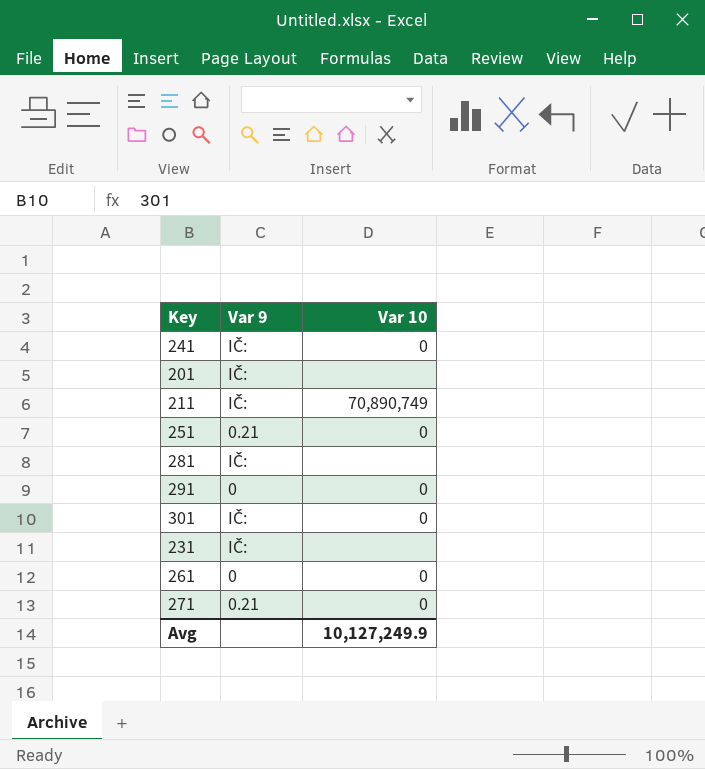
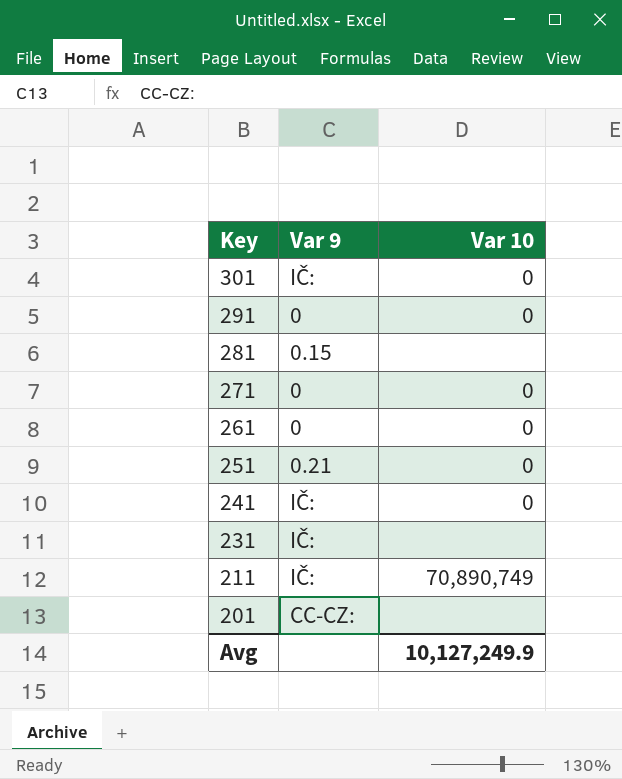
row order: none -> Key descending
281 | Var 9: IČ: -> 0.15
271 | Var 9: 0.21 -> 0
201 | Var 9: IČ: -> CC-CZ:

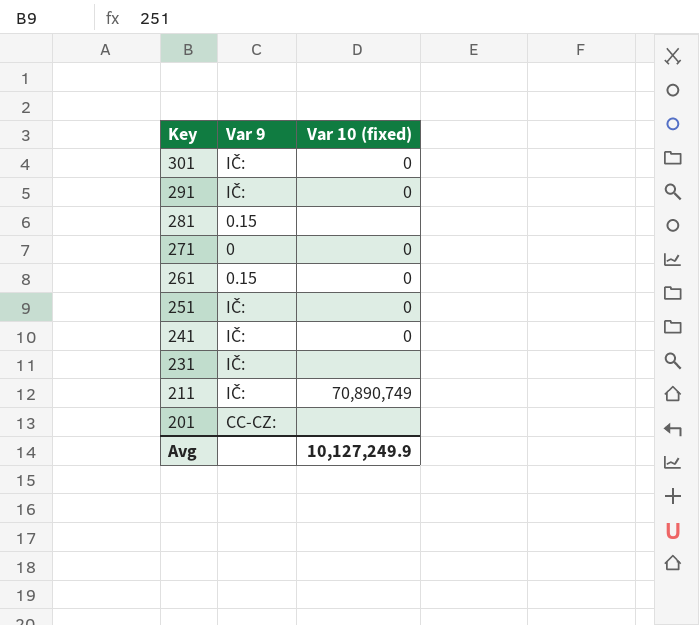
column name: Var 10 -> Var 10 (fixed)
291 | Var 9: 0 -> IČ:
261 | Var 9: 0 -> 0.15
251 | Var 9: 0.21 -> IČ:

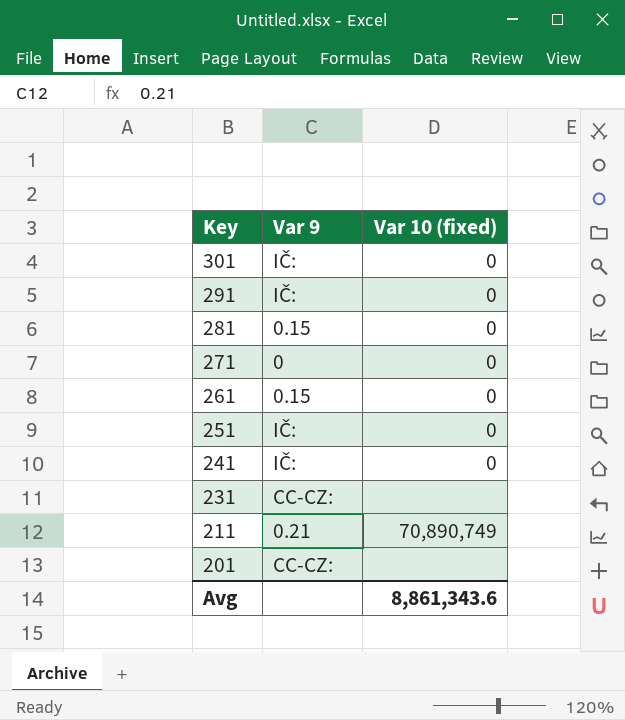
281 | Var 10 (fixed): none -> 0
231 | Var 9: IČ: -> CC-CZ:
211 | Var 9: IČ: -> 0.21
Avg | Var 10 (fixed): 10,127,249.9 -> 8,861,343.6

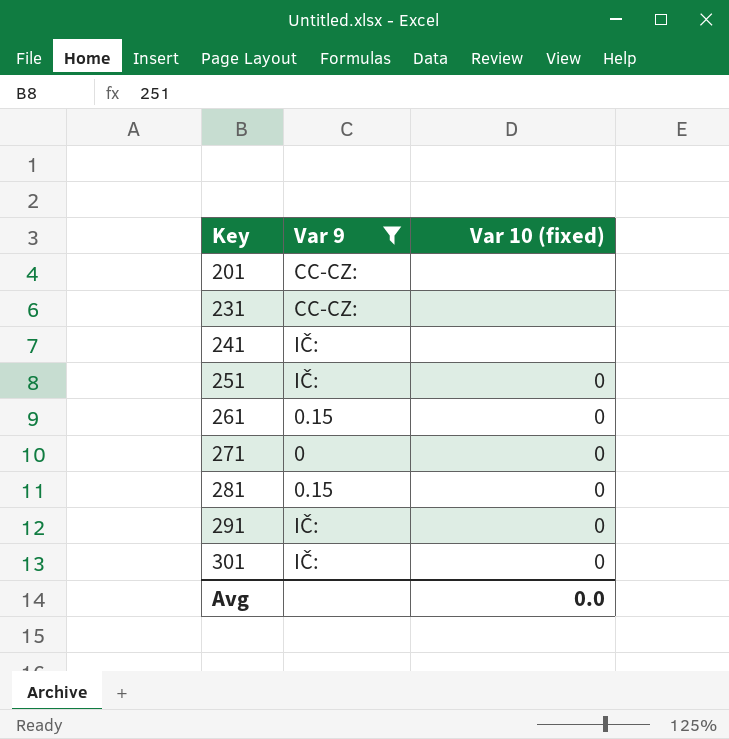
filter: none -> Var 9 != 0.21
row order: Key descending -> Key ascending
241 | Var 10 (fixed): 0 -> none
Avg | Var 10 (fixed): 8,861,343.6 -> 0.0

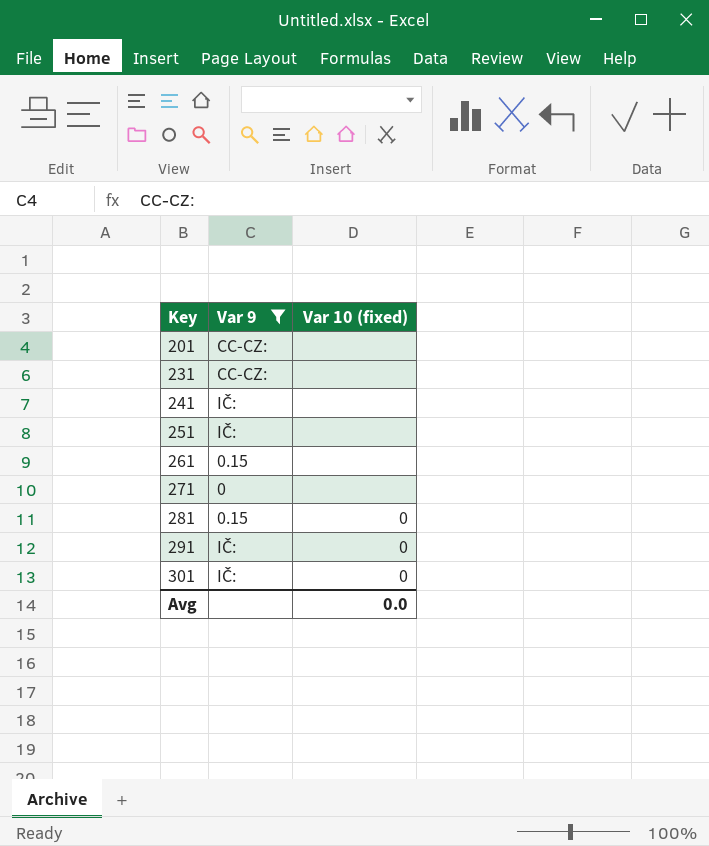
251 | Var 10 (fixed): 0 -> none
261 | Var 10 (fixed): 0 -> none
271 | Var 10 (fixed): 0 -> none

